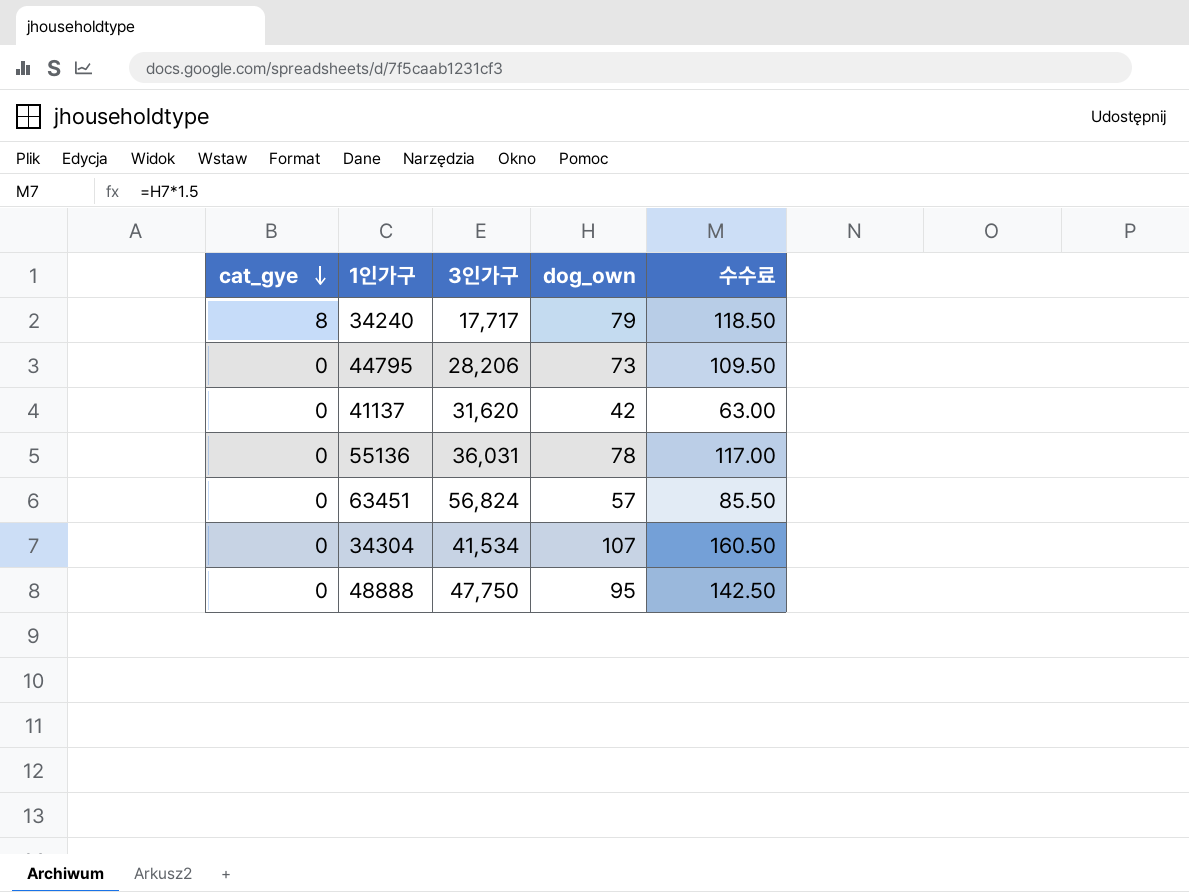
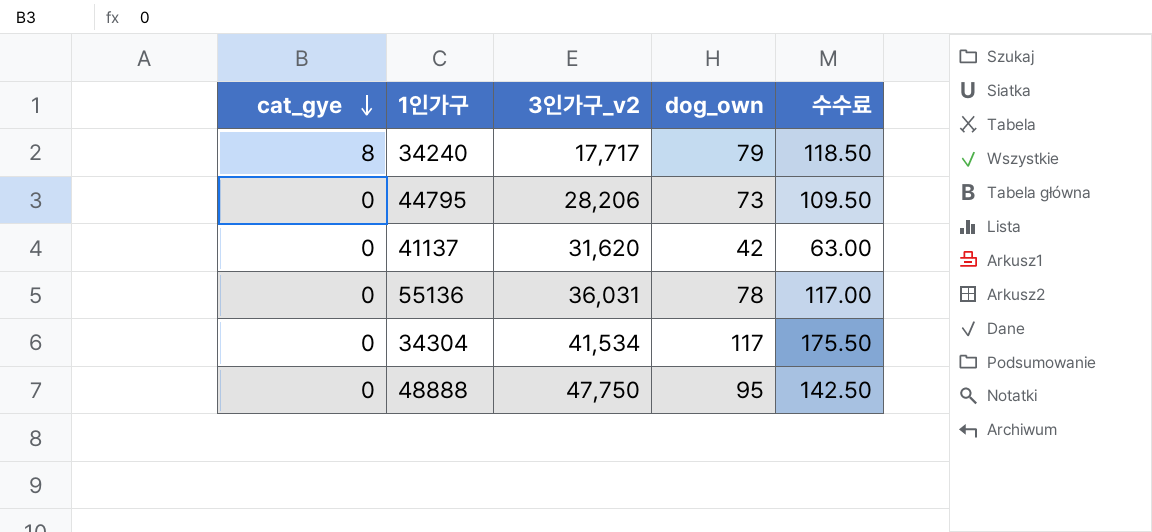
column name: 3인가구 -> 3인가구_v2
row 63451: 0 | 56,824 | 57 | 85.50 -> none
34304 | dog_own: 107 -> 117
34304 | 수수료: 160.50 -> 175.50

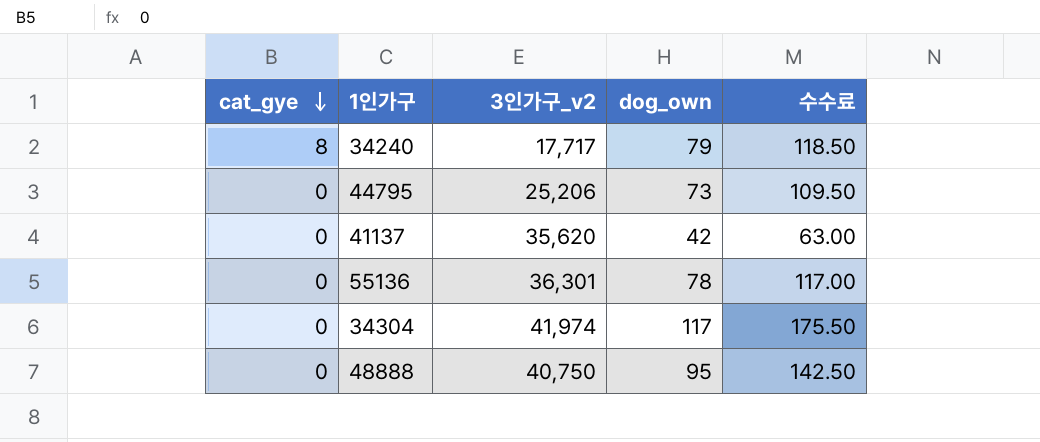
44795 | 3인가구_v2: 28,206 -> 25,206
41137 | 3인가구_v2: 31,620 -> 35,620
55136 | 3인가구_v2: 36,031 -> 36,301
34304 | 3인가구_v2: 41,534 -> 41,974
48888 | 3인가구_v2: 47,750 -> 40,750

